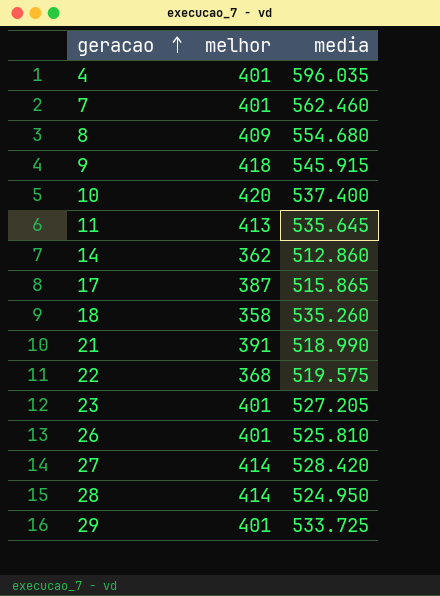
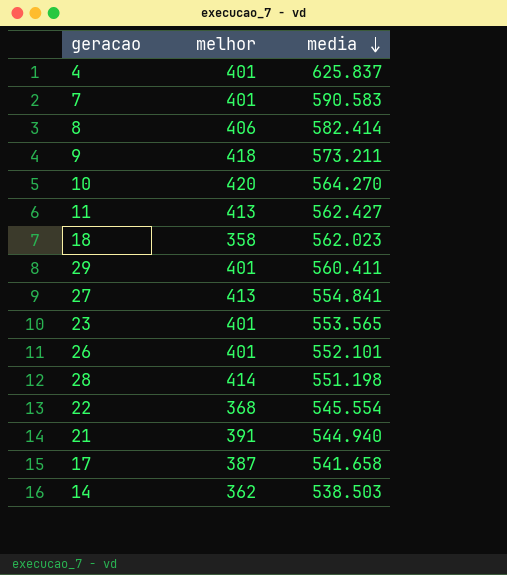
row order: geracao ascending -> media descending
4 | media: 596.035 -> 625.837
7 | media: 562.460 -> 590.583
8 | melhor: 409 -> 406
8 | media: 554.680 -> 582.414
9 | media: 545.915 -> 573.211
10 | media: 537.400 -> 564.270
11 | media: 535.645 -> 562.427
18 | media: 535.260 -> 562.023
29 | media: 533.725 -> 560.411
27 | melhor: 414 -> 413
27 | media: 528.420 -> 554.841
23 | media: 527.205 -> 553.565
26 | media: 525.810 -> 552.101
28 | media: 524.950 -> 551.198
22 | media: 519.575 -> 545.554
21 | media: 518.990 -> 544.940
17 | media: 515.865 -> 541.658
14 | media: 512.860 -> 538.503

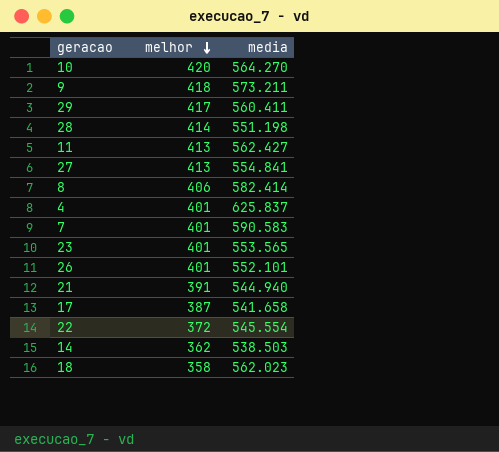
row order: media descending -> melhor descending
29 | melhor: 401 -> 417
22 | melhor: 368 -> 372

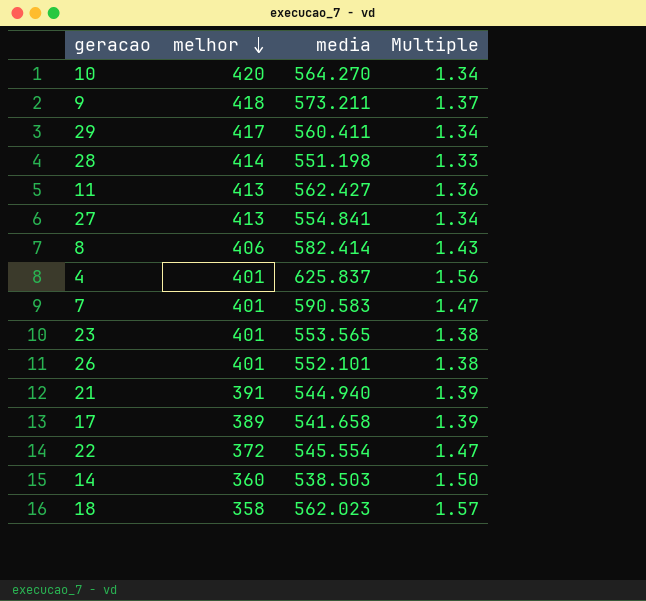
column Multiple | formula: none -> [media] / [melhor]
17 | melhor: 387 -> 389
14 | melhor: 362 -> 360

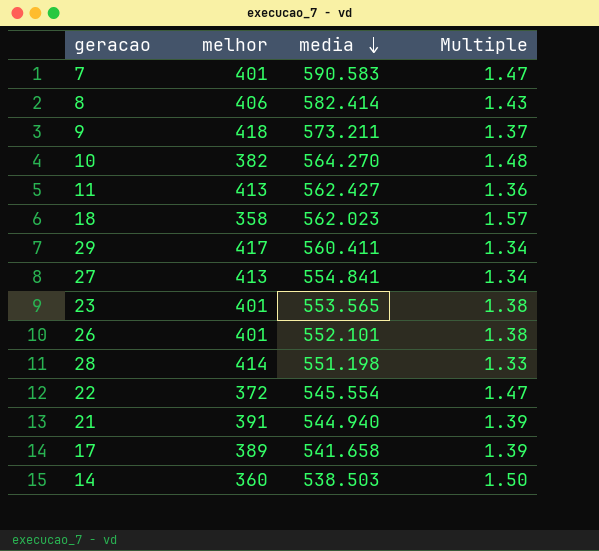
row order: melhor descending -> media descending
row 4: 401 | 625.837 | 1.56 -> none
10 | melhor: 420 -> 382
10 | Multiple: 1.34 -> 1.48

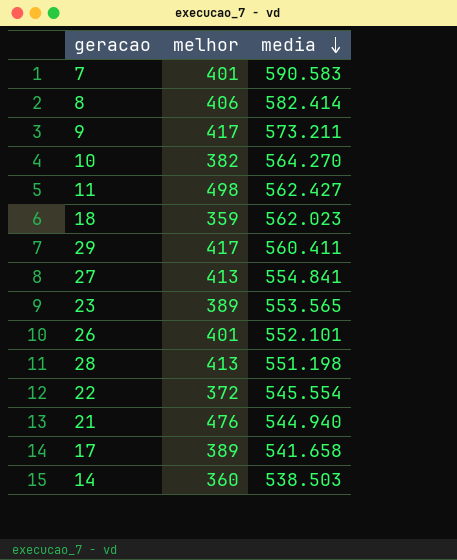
column Multiple | formula: [media] / [melhor] -> none
9 | melhor: 418 -> 417
11 | melhor: 413 -> 498
18 | melhor: 358 -> 359
23 | melhor: 401 -> 389
28 | melhor: 414 -> 413
21 | melhor: 391 -> 476

